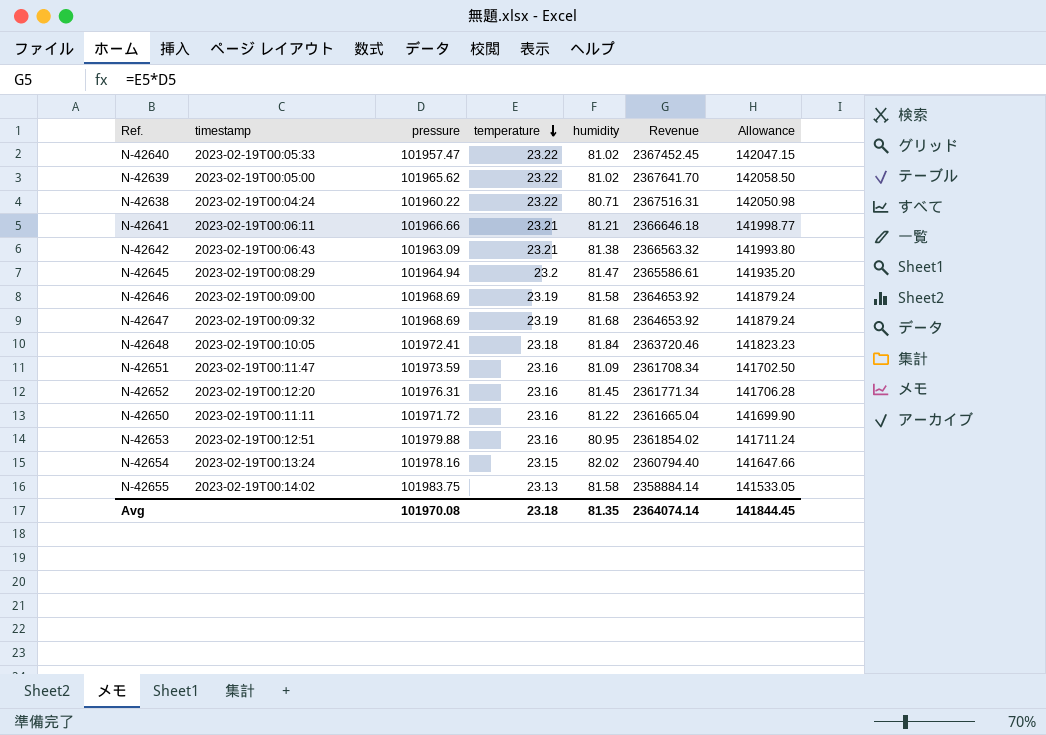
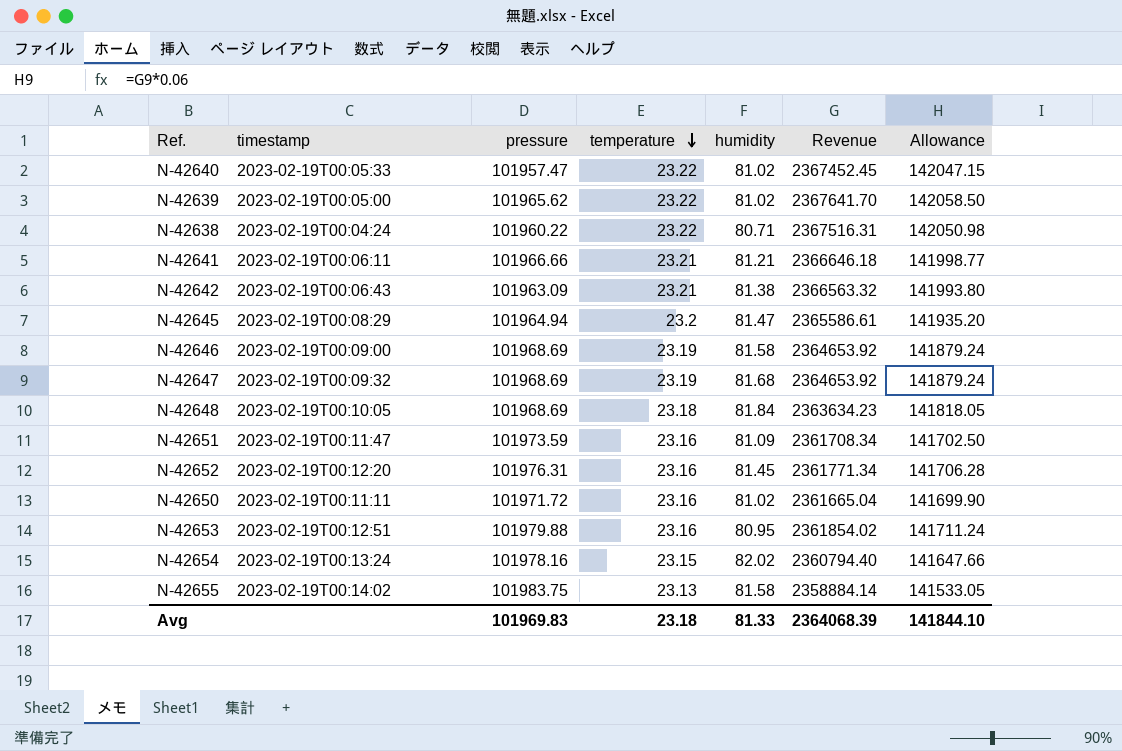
N-42648 | pressure: 101972.41 -> 101968.69
N-42648 | Revenue: 2363720.46 -> 2363634.23
N-42648 | Allowance: 141823.23 -> 141818.05
N-42650 | humidity: 81.22 -> 81.02
Avg | pressure: 101970.08 -> 101969.83
Avg | humidity: 81.35 -> 81.33
Avg | Revenue: 2364074.14 -> 2364068.39
Avg | Allowance: 141844.45 -> 141844.10

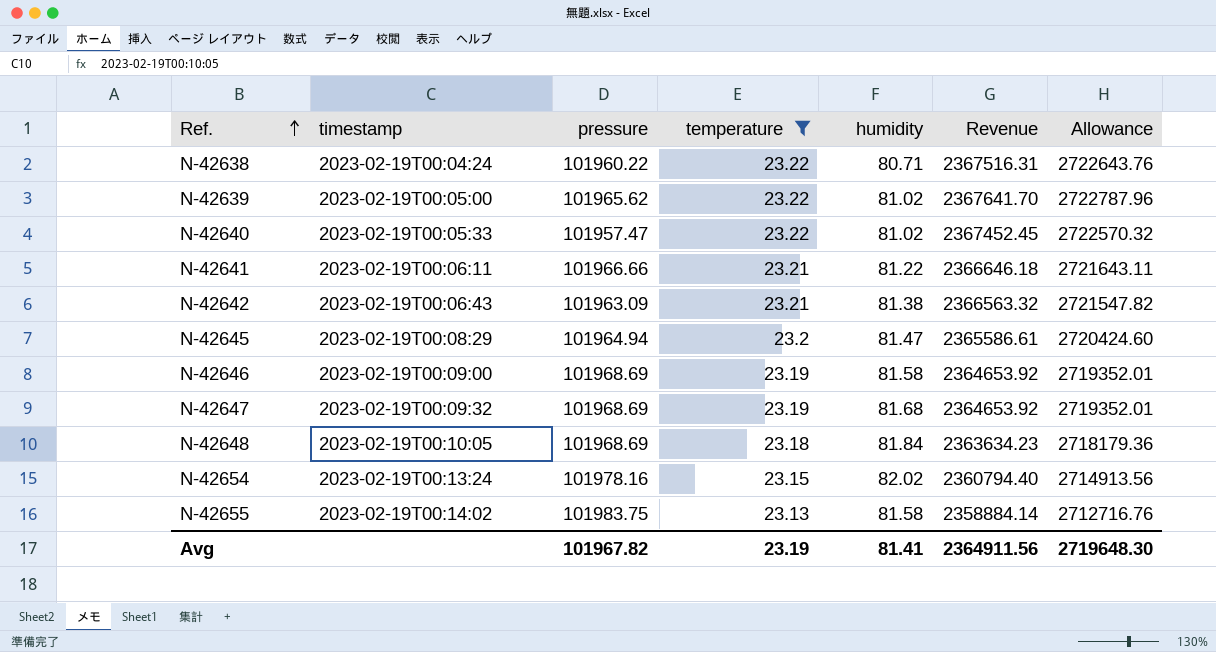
filter: none -> temperature != 23.16
row order: temperature descending -> Ref. ascending
column Allowance | formula: [Revenue] * 0.06 -> [Revenue] * 1.15
N-42641 | humidity: 81.21 -> 81.22
Avg | pressure: 101969.83 -> 101967.82
Avg | temperature: 23.18 -> 23.19
Avg | humidity: 81.33 -> 81.41
Avg | Revenue: 2364068.39 -> 2364911.56
Avg | Allowance: 141844.10 -> 2719648.30

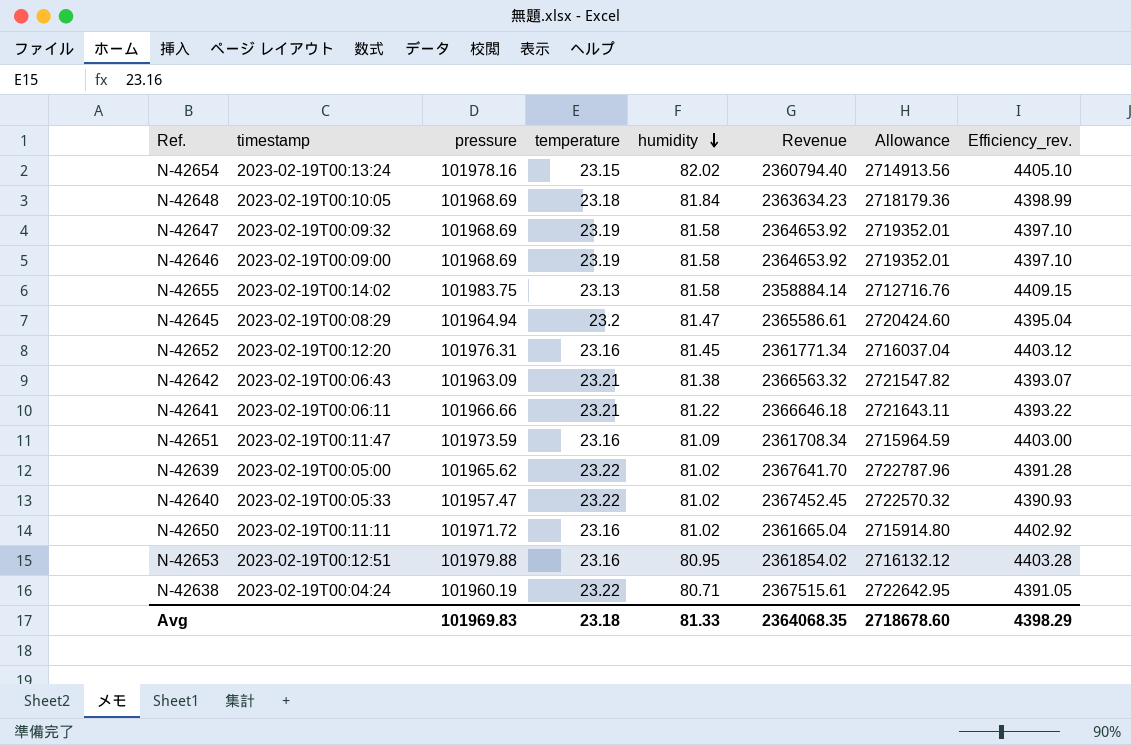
filter: temperature != 23.16 -> none
row order: Ref. ascending -> humidity descending
column Efficiency_rev. | formula: none -> [pressure] / [temperature]
N-42647 | humidity: 81.68 -> 81.58
N-42638 | pressure: 101960.22 -> 101960.19
N-42638 | Revenue: 2367516.31 -> 2367515.61
N-42638 | Allowance: 2722643.76 -> 2722642.95
Avg | pressure: 101967.82 -> 101969.83
Avg | temperature: 23.19 -> 23.18
Avg | humidity: 81.41 -> 81.33
Avg | Revenue: 2364911.56 -> 2364068.35
Avg | Allowance: 2719648.30 -> 2718678.60

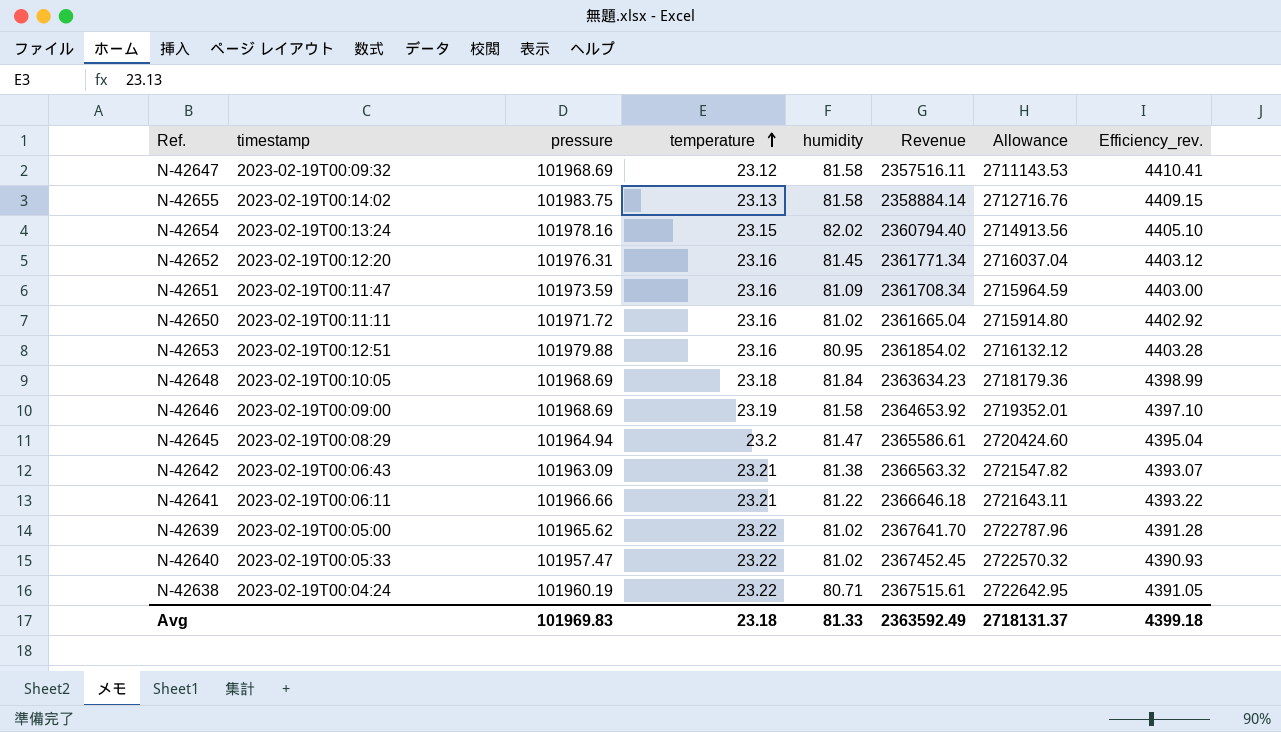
row order: humidity descending -> temperature ascending
N-42647 | temperature: 23.19 -> 23.12
N-42647 | Revenue: 2364653.92 -> 2357516.11
N-42647 | Allowance: 2719352.01 -> 2711143.53
N-42647 | Efficiency_rev.: 4397.10 -> 4410.41
Avg | Revenue: 2364068.35 -> 2363592.49
Avg | Allowance: 2718678.60 -> 2718131.37
Avg | Efficiency_rev.: 4398.29 -> 4399.18

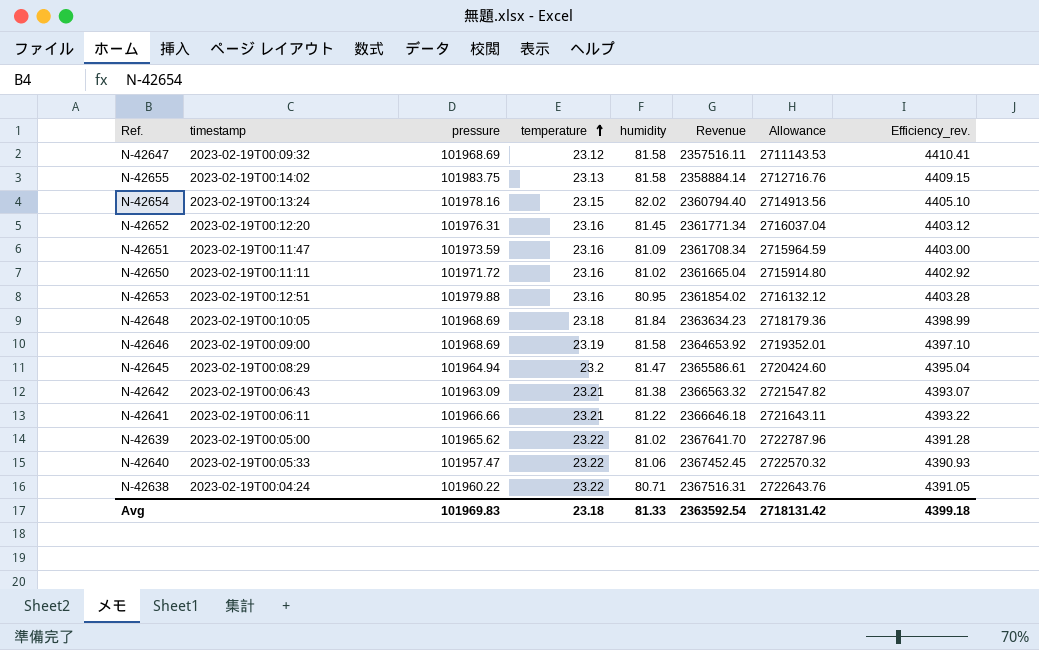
N-42640 | humidity: 81.02 -> 81.06
N-42638 | pressure: 101960.19 -> 101960.22
N-42638 | Revenue: 2367515.61 -> 2367516.31
N-42638 | Allowance: 2722642.95 -> 2722643.76
Avg | Revenue: 2363592.49 -> 2363592.54
Avg | Allowance: 2718131.37 -> 2718131.42

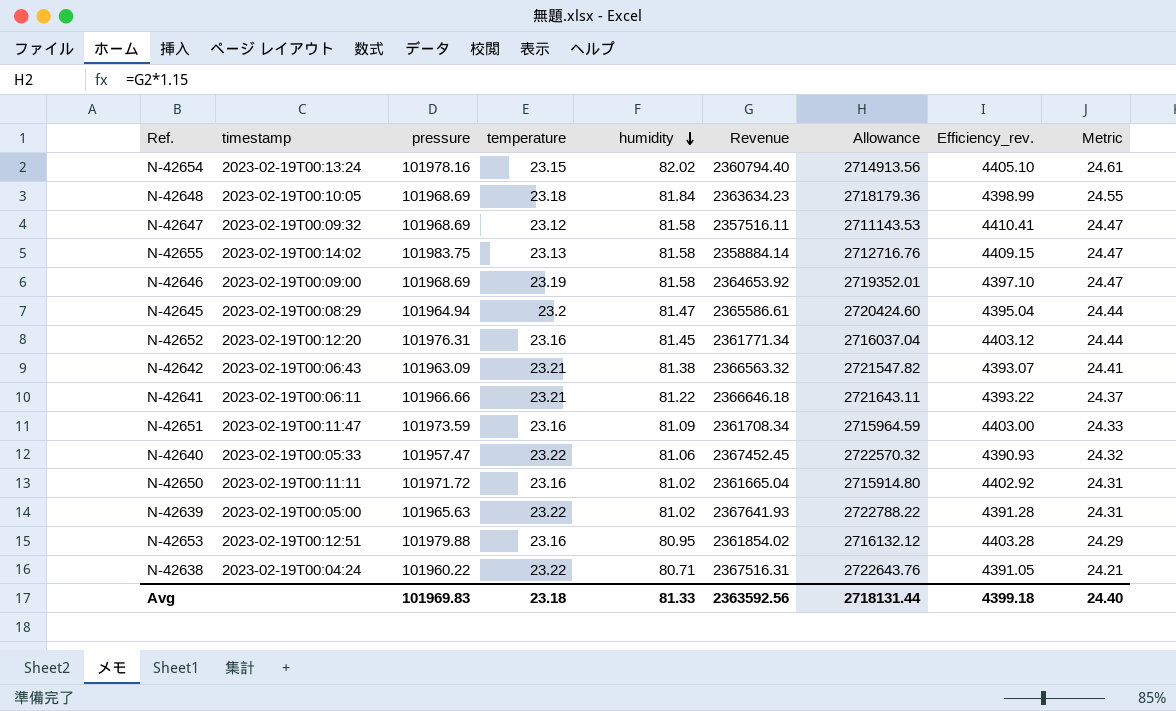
row order: temperature ascending -> humidity descending
column Metric | formula: none -> [humidity] * 0.3
N-42639 | pressure: 101965.62 -> 101965.63
N-42639 | Revenue: 2367641.70 -> 2367641.93
N-42639 | Allowance: 2722787.96 -> 2722788.22
Avg | Revenue: 2363592.54 -> 2363592.56
Avg | Allowance: 2718131.42 -> 2718131.44

